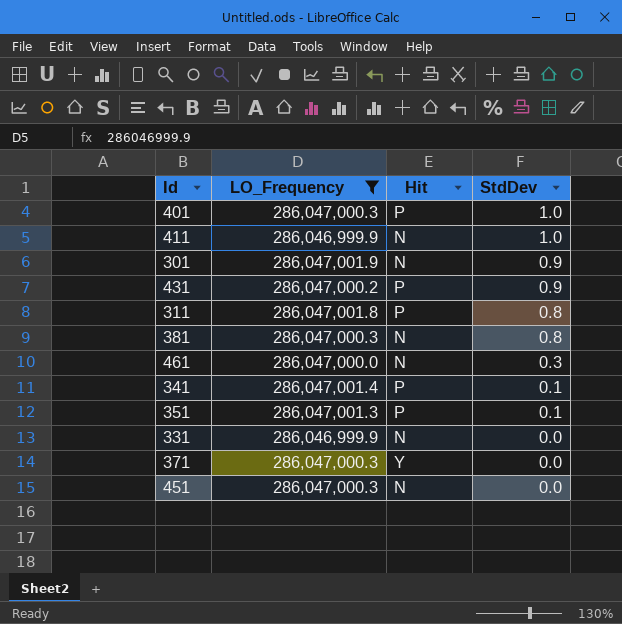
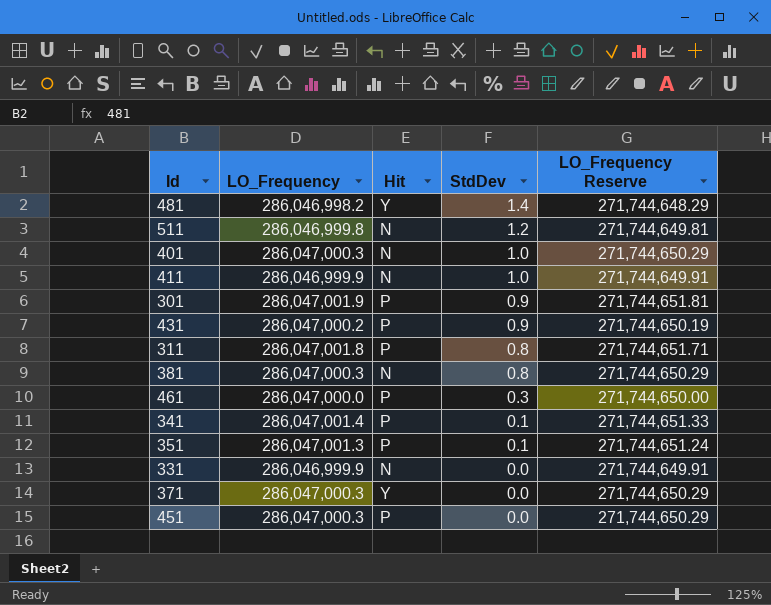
filter: LO_Frequency >= 286,046,999.9 -> none
column LO_Frequency Reserve | formula: none -> [LO_Frequency] * 0.95
401 | Hit: P -> N
301 | Hit: N -> P
461 | Hit: N -> P
451 | Hit: N -> P

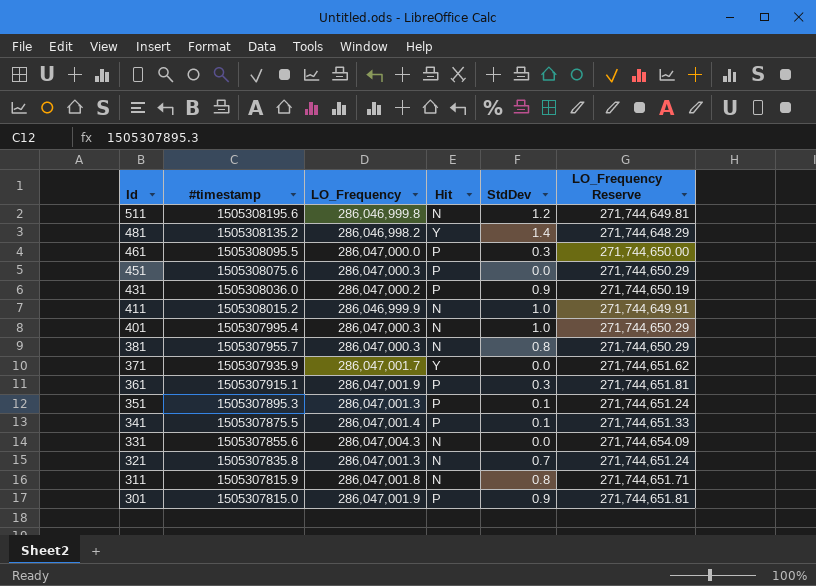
row order: StdDev descending -> Id descending
column #timestamp | position: none -> 2
371 | LO_Frequency: 286,047,000.3 -> 286,047,001.7
371 | LO_Frequency Reserve: 271,744,650.29 -> 271,744,651.62
row 361: none -> 1505307915.1 | 286,047,001.9 | P | 0.3 | 271,744,651.81
331 | LO_Frequency: 286,046,999.9 -> 286,047,004.3
331 | LO_Frequency Reserve: 271,744,649.91 -> 271,744,654.09
row 321: none -> 1505307835.8 | 286,047,001.3 | N | 0.7 | 271,744,651.24
311 | Hit: P -> N

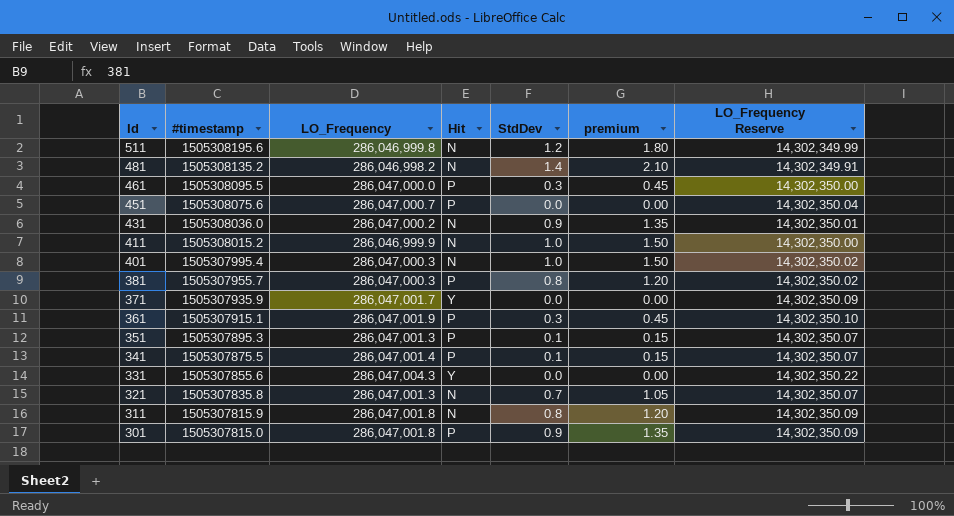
column premium | formula: none -> [StdDev] * 1.5
column LO_Frequency Reserve | formula: [LO_Frequency] * 0.95 -> [LO_Frequency] * 0.05
481 | Hit: Y -> N
451 | LO_Frequency: 286,047,000.3 -> 286,047,000.7
431 | Hit: P -> N
381 | Hit: N -> P
331 | Hit: N -> Y
301 | LO_Frequency: 286,047,001.9 -> 286,047,001.8

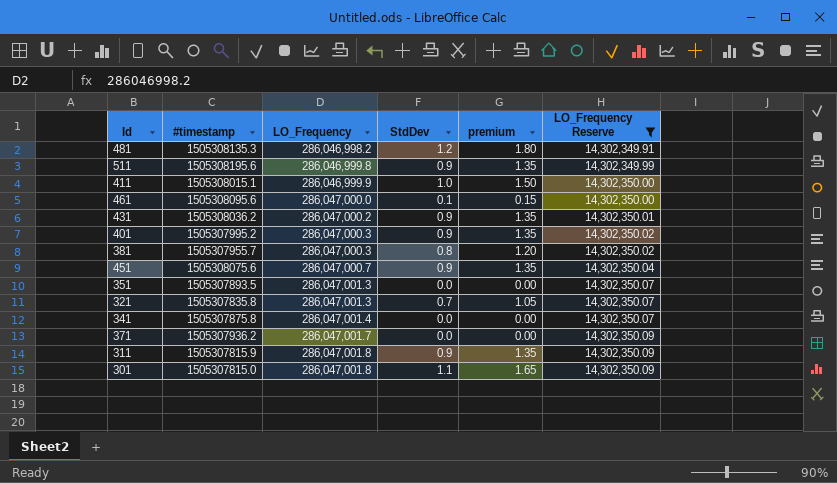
filter: none -> LO_Frequency Reserve <= 14,302,350.09
row order: Id descending -> LO_Frequency ascending
column Hit | position: 4 -> none
481 | #timestamp: 1505308135.2 -> 1505308135.3
481 | StdDev: 1.4 -> 1.2
481 | premium: 2.10 -> 1.80
511 | StdDev: 1.2 -> 0.9
511 | premium: 1.80 -> 1.35
411 | #timestamp: 1505308015.2 -> 1505308015.1
461 | #timestamp: 1505308095.5 -> 1505308095.6
461 | StdDev: 0.3 -> 0.1
461 | premium: 0.45 -> 0.15
431 | #timestamp: 1505308036.0 -> 1505308036.2
401 | #timestamp: 1505307995.4 -> 1505307995.2
401 | StdDev: 1.0 -> 0.9
401 | premium: 1.50 -> 1.35
451 | StdDev: 0.0 -> 0.9
451 | premium: 0.00 -> 1.35
351 | #timestamp: 1505307895.3 -> 1505307893.5
351 | StdDev: 0.1 -> 0.0
351 | premium: 0.15 -> 0.00
341 | #timestamp: 1505307875.5 -> 1505307875.8
341 | StdDev: 0.1 -> 0.0
341 | premium: 0.15 -> 0.00
371 | #timestamp: 1505307935.9 -> 1505307936.2
311 | StdDev: 0.8 -> 0.9
311 | premium: 1.20 -> 1.35
301 | StdDev: 0.9 -> 1.1
301 | premium: 1.35 -> 1.65

